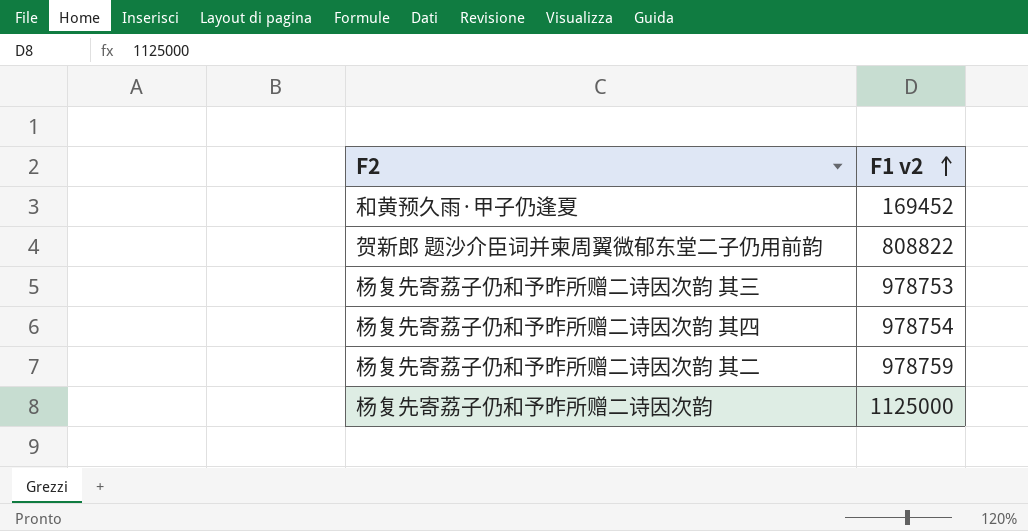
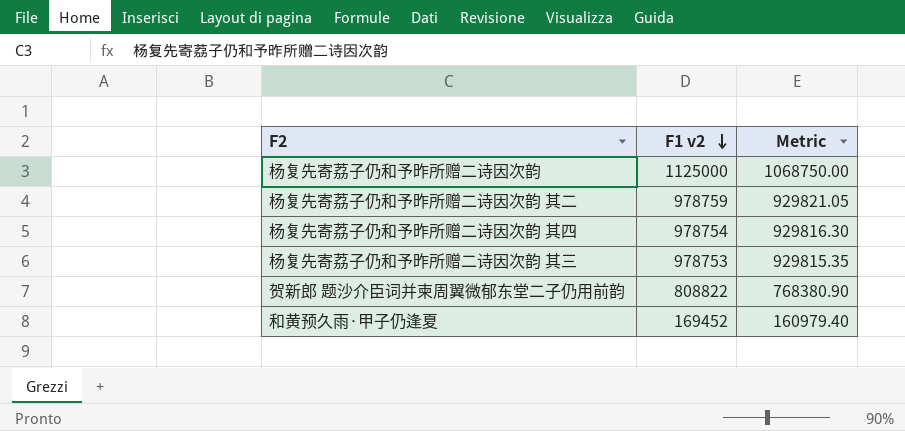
row order: F1 v2 ascending -> F1 v2 descending
column Metric | formula: none -> [F1 v2] * 0.95

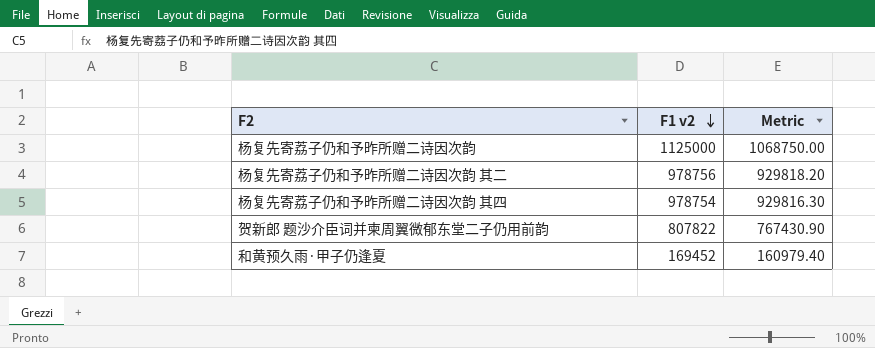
row 杨复先寄荔子仍和予昨所赠二诗因次韵 其三: 978753 | 929815.35 -> none
杨复先寄荔子仍和予昨所赠二诗因次韵 其二 | F1 v2: 978759 -> 978756
杨复先寄荔子仍和予昨所赠二诗因次韵 其二 | Metric: 929821.05 -> 929818.20
贺新郎 题沙介臣词并柬周翼微郁东堂二子仍用前韵 | F1 v2: 808822 -> 807822
贺新郎 题沙介臣词并柬周翼微郁东堂二子仍用前韵 | Metric: 768380.90 -> 767430.90

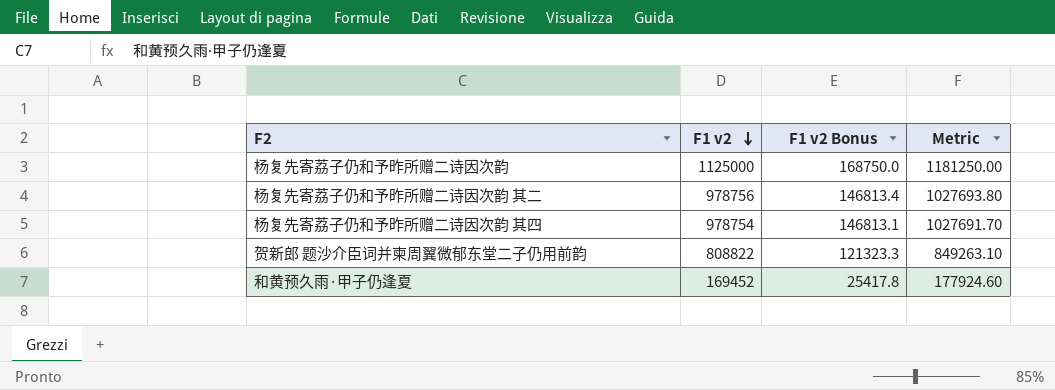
column F1 v2 Bonus | formula: none -> [F1 v2] * 0.15
column Metric | formula: [F1 v2] * 0.95 -> [F1 v2] * 1.05
贺新郎 题沙介臣词并柬周翼微郁东堂二子仍用前韵 | F1 v2: 807822 -> 808822

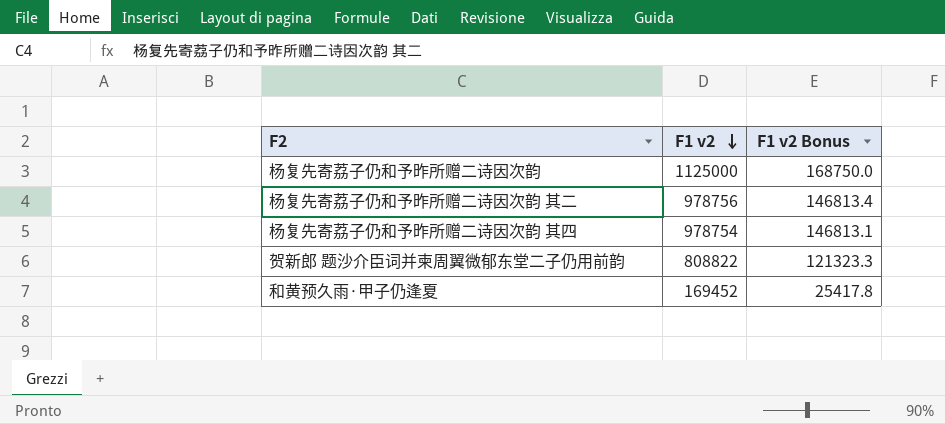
column Metric | formula: [F1 v2] * 1.05 -> none

